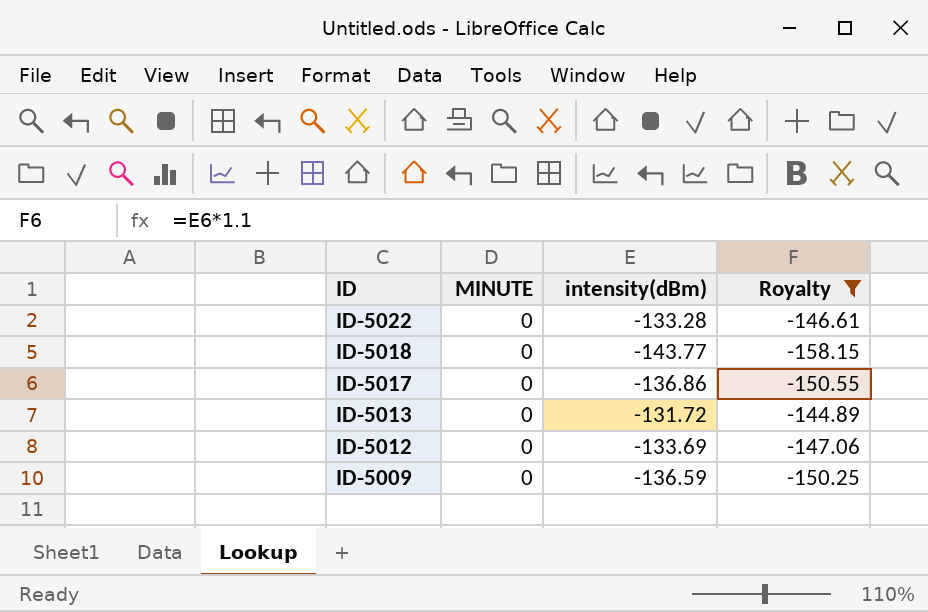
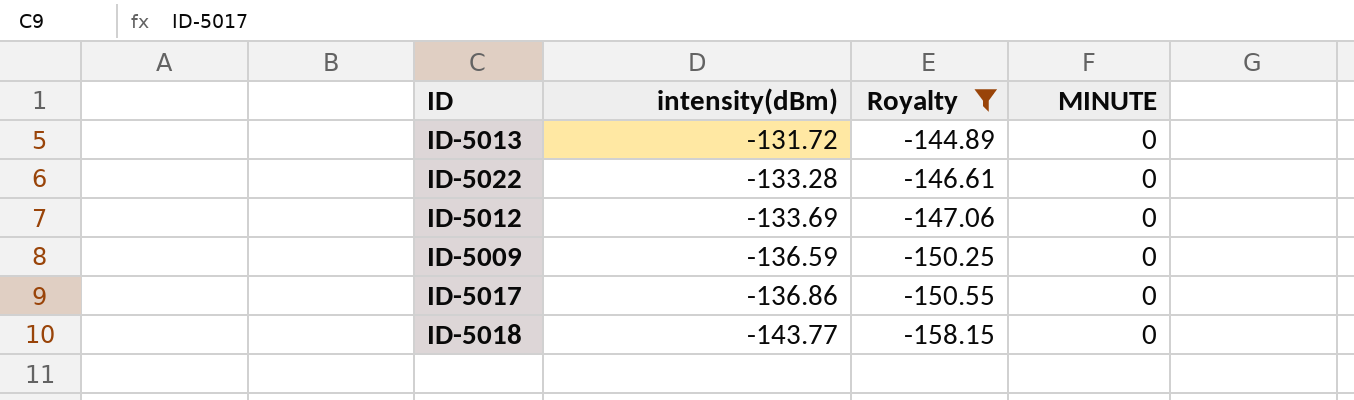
row order: ID descending -> intensity(dBm) descending
column MINUTE | position: 2 -> 4

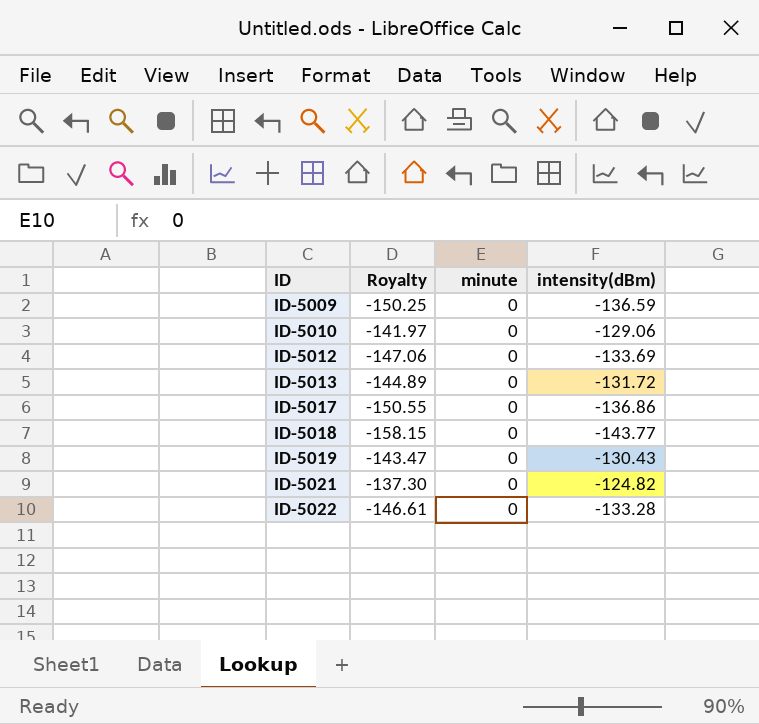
filter: Royalty <= -144.89 -> none
row order: intensity(dBm) descending -> ID ascending
column name: MINUTE -> minute
column intensity(dBm) | position: 2 -> 4

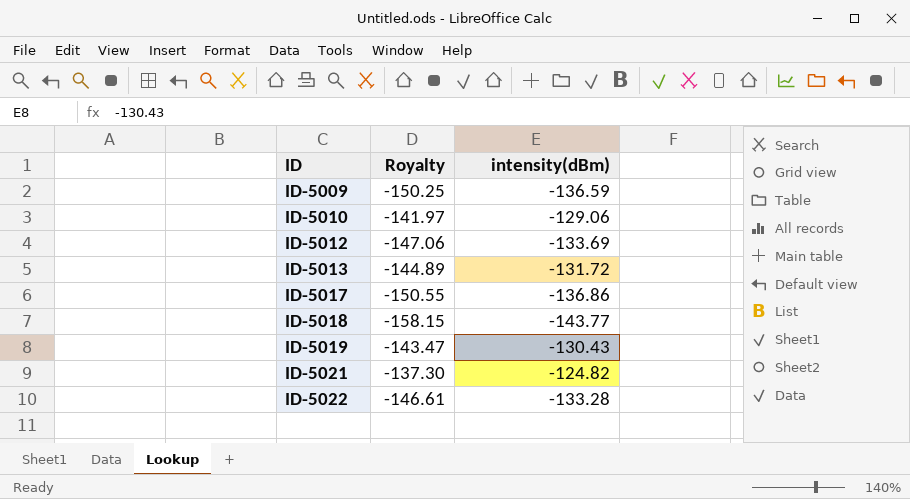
column minute | position: 3 -> none

